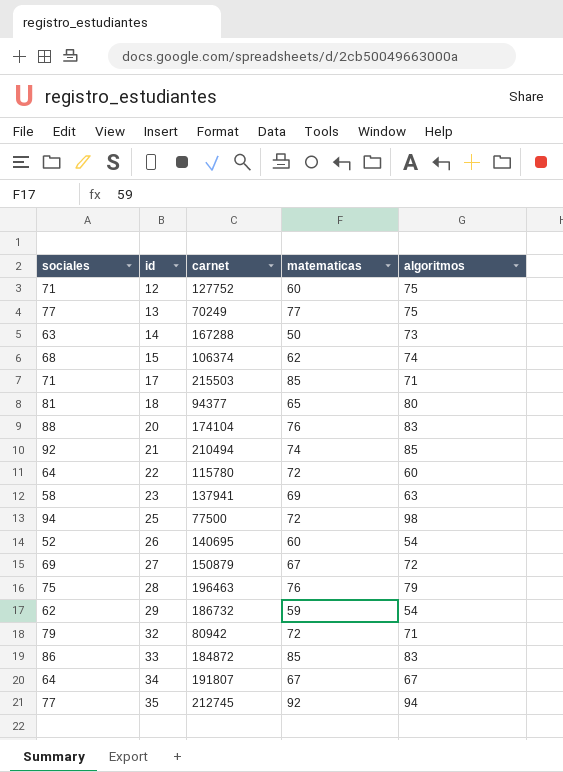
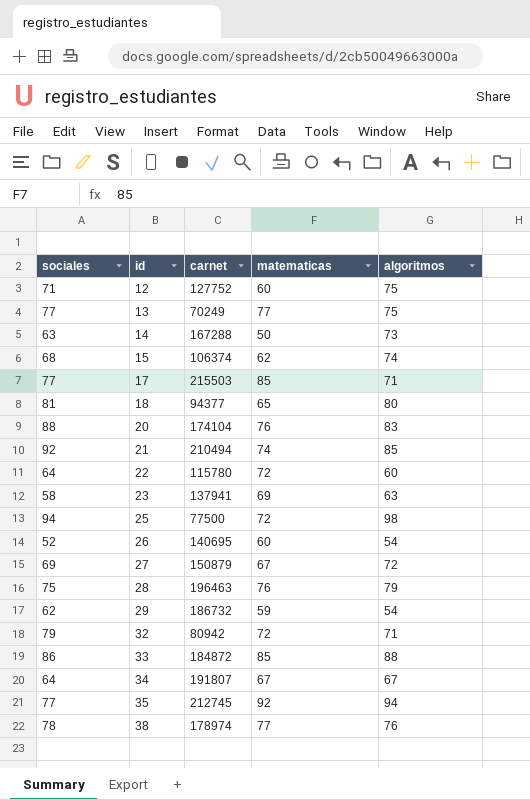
17 | sociales: 71 -> 77
33 | algoritmos: 83 -> 88
row 38: none -> 78 | 178974 | 77 | 76

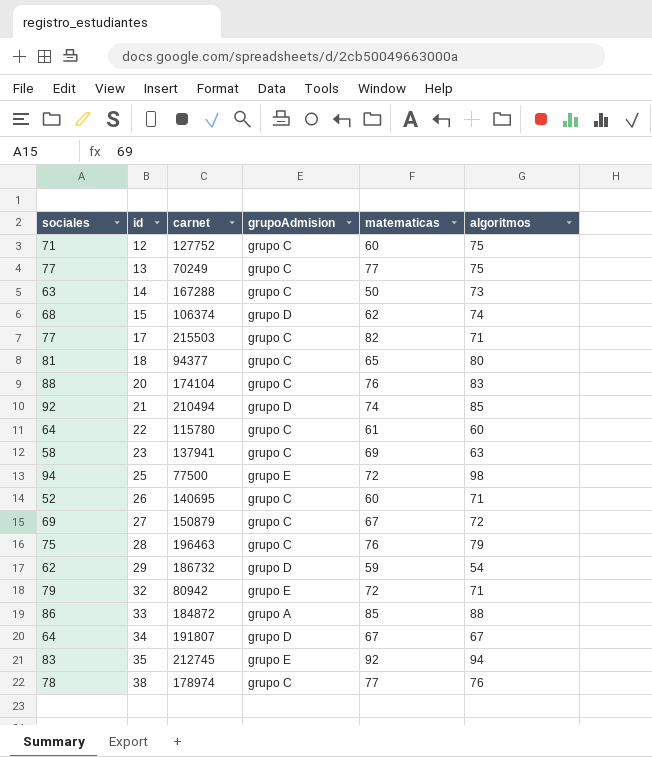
column grupoAdmision | position: none -> 4
17 | matematicas: 85 -> 82
22 | matematicas: 72 -> 61
26 | algoritmos: 54 -> 71
35 | sociales: 77 -> 83

